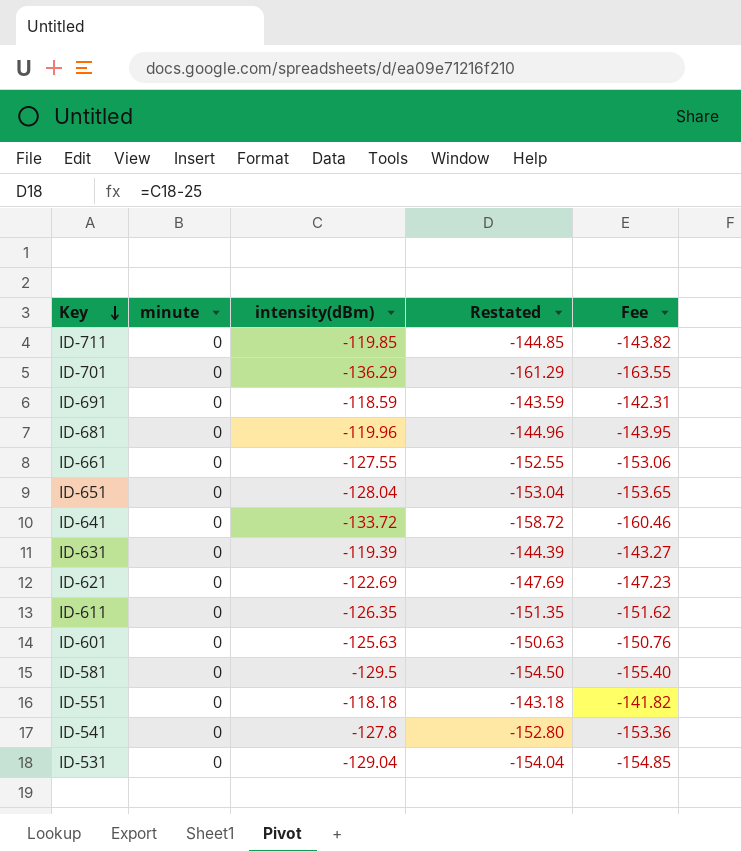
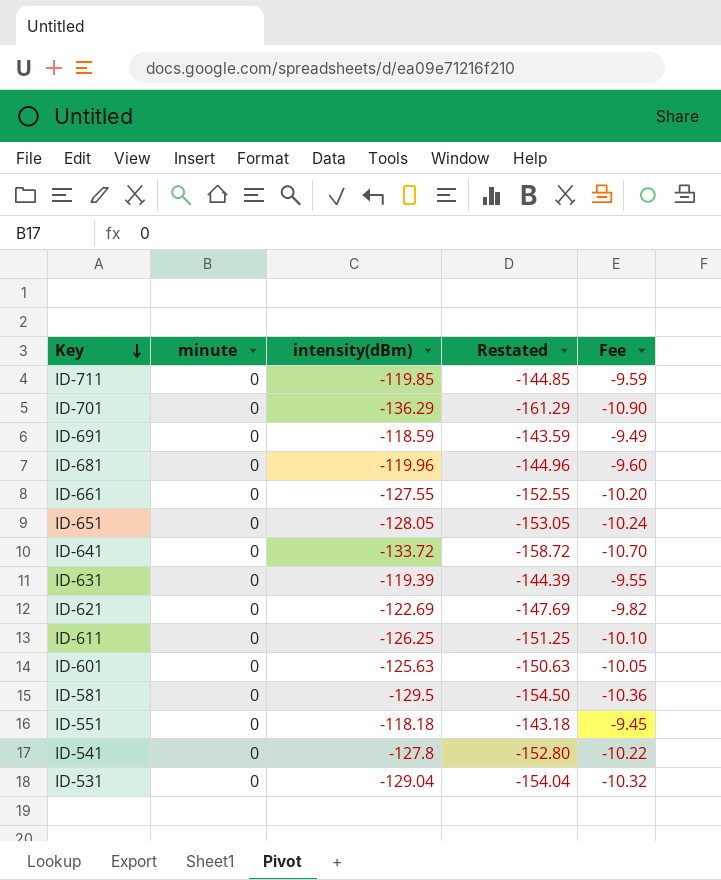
column Fee | formula: [intensity(dBm)] * 1.2 -> [intensity(dBm)] * 0.08
ID-651 | intensity(dBm): -128.04 -> -128.05
ID-651 | Restated: -153.04 -> -153.05
ID-611 | intensity(dBm): -126.35 -> -126.25
ID-611 | Restated: -151.35 -> -151.25

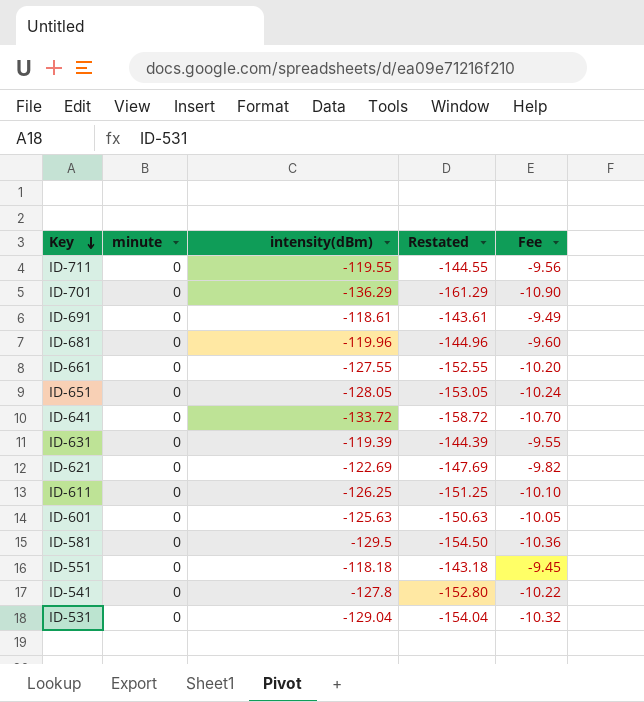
ID-711 | intensity(dBm): -119.85 -> -119.55
ID-711 | Restated: -144.85 -> -144.55
ID-711 | Fee: -9.59 -> -9.56
ID-691 | intensity(dBm): -118.59 -> -118.61
ID-691 | Restated: -143.59 -> -143.61

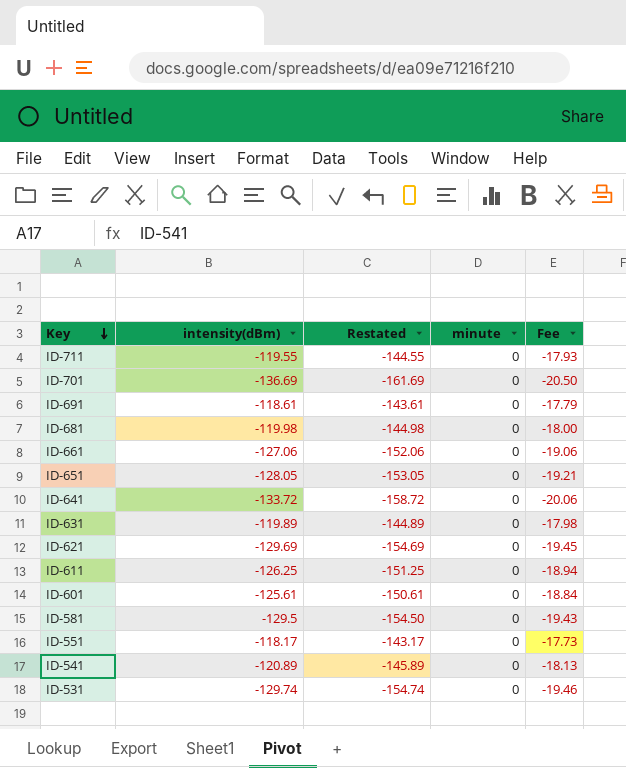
column minute | position: 2 -> 4
column Fee | formula: [intensity(dBm)] * 0.08 -> [intensity(dBm)] * 0.15
ID-701 | intensity(dBm): -136.29 -> -136.69
ID-701 | Restated: -161.29 -> -161.69
ID-681 | intensity(dBm): -119.96 -> -119.98
ID-681 | Restated: -144.96 -> -144.98
ID-661 | intensity(dBm): -127.55 -> -127.06
ID-661 | Restated: -152.55 -> -152.06
ID-631 | intensity(dBm): -119.39 -> -119.89
ID-631 | Restated: -144.39 -> -144.89
ID-621 | intensity(dBm): -122.69 -> -129.69
ID-621 | Restated: -147.69 -> -154.69
ID-601 | intensity(dBm): -125.63 -> -125.61
ID-601 | Restated: -150.63 -> -150.61
ID-551 | intensity(dBm): -118.18 -> -118.17
ID-551 | Restated: -143.18 -> -143.17
ID-541 | intensity(dBm): -127.8 -> -120.89
ID-541 | Restated: -152.80 -> -145.89
ID-531 | intensity(dBm): -129.04 -> -129.74
ID-531 | Restated: -154.04 -> -154.74

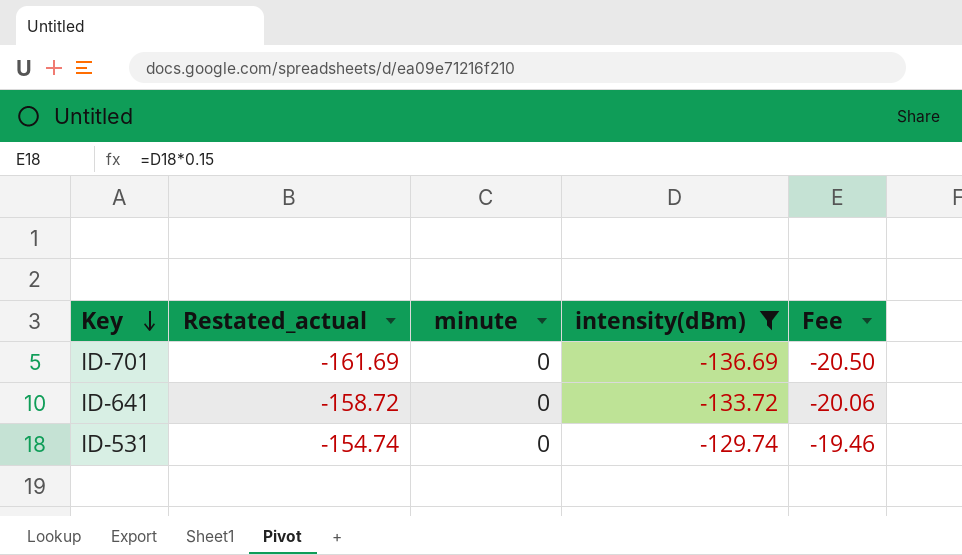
filter: none -> intensity(dBm) <= -129.74
column name: Restated -> Restated_actual
column intensity(dBm) | position: 2 -> 4

